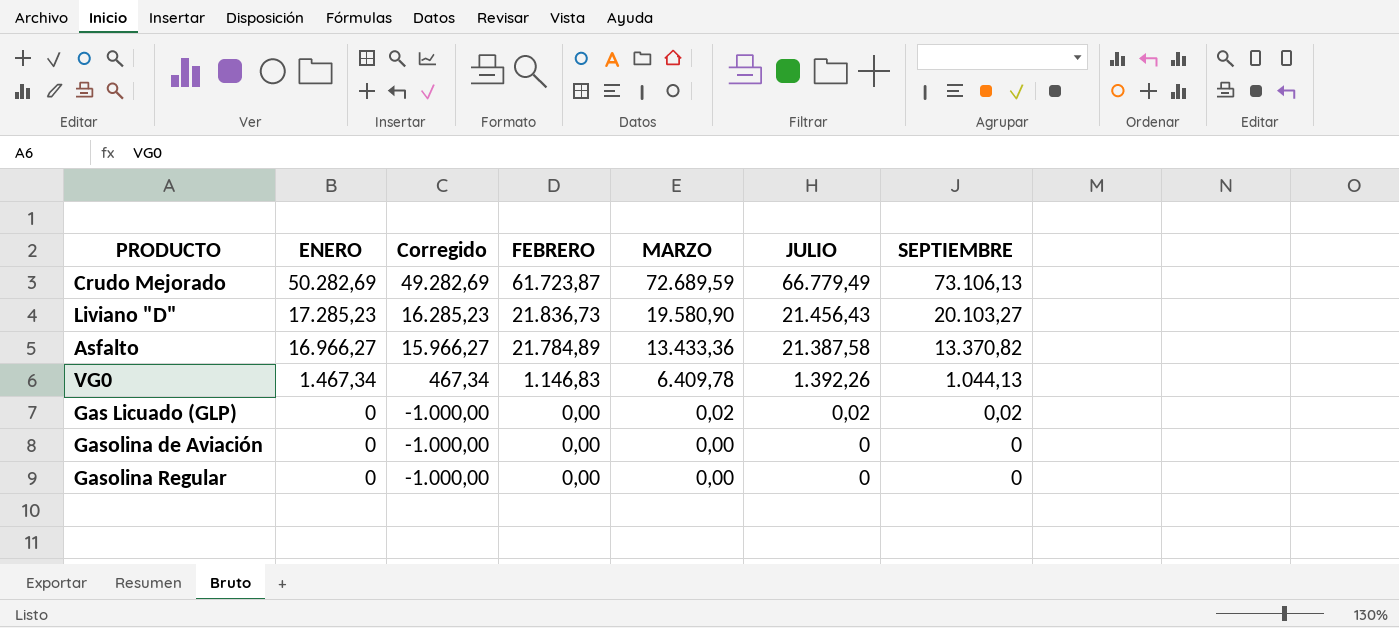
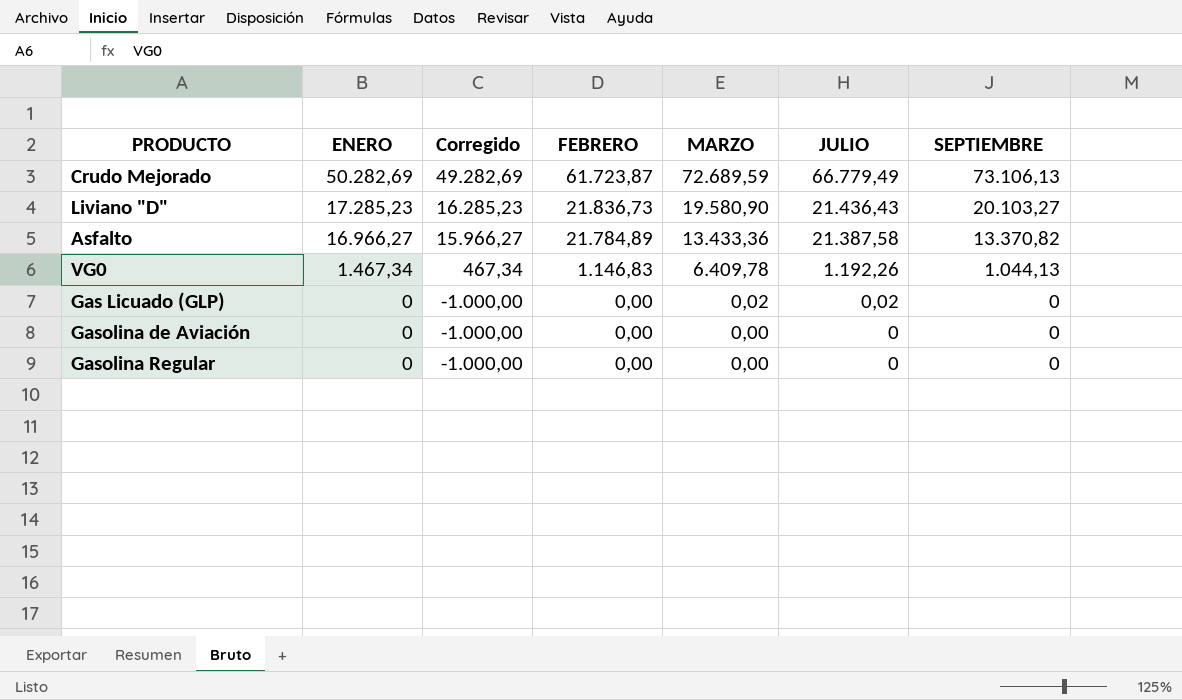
Liviano "D" | JULIO: 21.456,43 -> 21.436,43
VG0 | JULIO: 1.392,26 -> 1.192,26
Gas Licuado (GLP) | SEPTIEMBRE: 0,02 -> 0

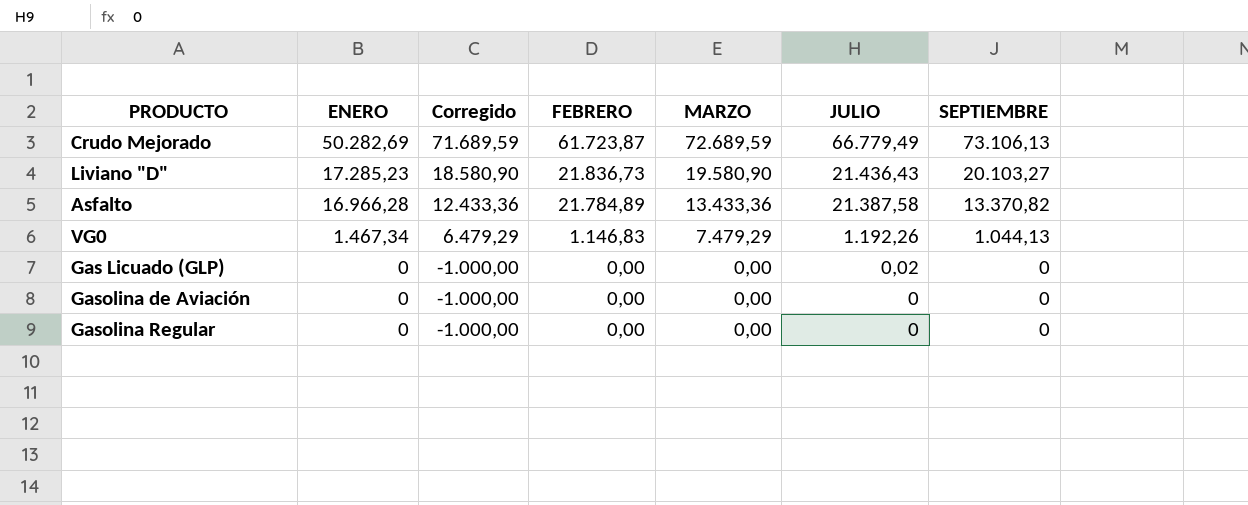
column Corregido | formula: [ENERO] - 1000 -> [MARZO] - 1000
Asfalto | ENERO: 16.966,27 -> 16.966,28
VG0 | MARZO: 6.409,78 -> 7.479,29
Gas Licuado (GLP) | MARZO: 0,02 -> 0,00

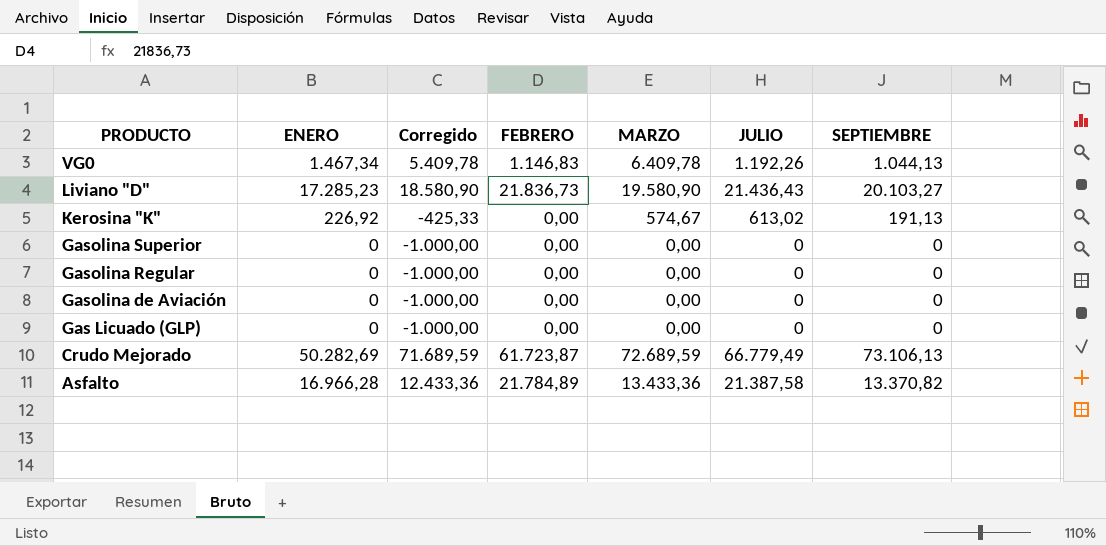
row order: ENERO descending -> PRODUCTO descending
VG0 | Corregido: 6.479,29 -> 5.409,78
VG0 | MARZO: 7.479,29 -> 6.409,78
row Kerosina "K": none -> 226,92 | -425,33 | 0,00 | 574,67 | 613,02 | 191,13
row Gasolina Superior: none -> 0 | -1.000,00 | 0,00 | 0,00 | 0 | 0
Gas Licuado (GLP) | JULIO: 0,02 -> 0

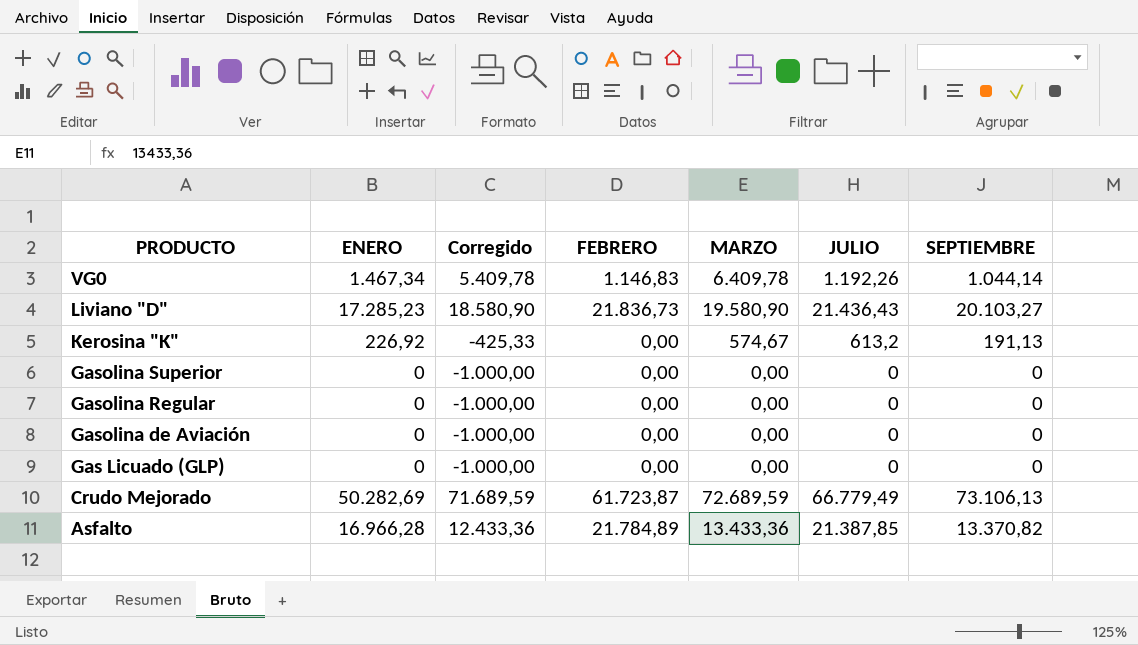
VG0 | SEPTIEMBRE: 1.044,13 -> 1.044,14
Kerosina "K" | JULIO: 613,02 -> 613,2
Asfalto | JULIO: 21.387,58 -> 21.387,85

